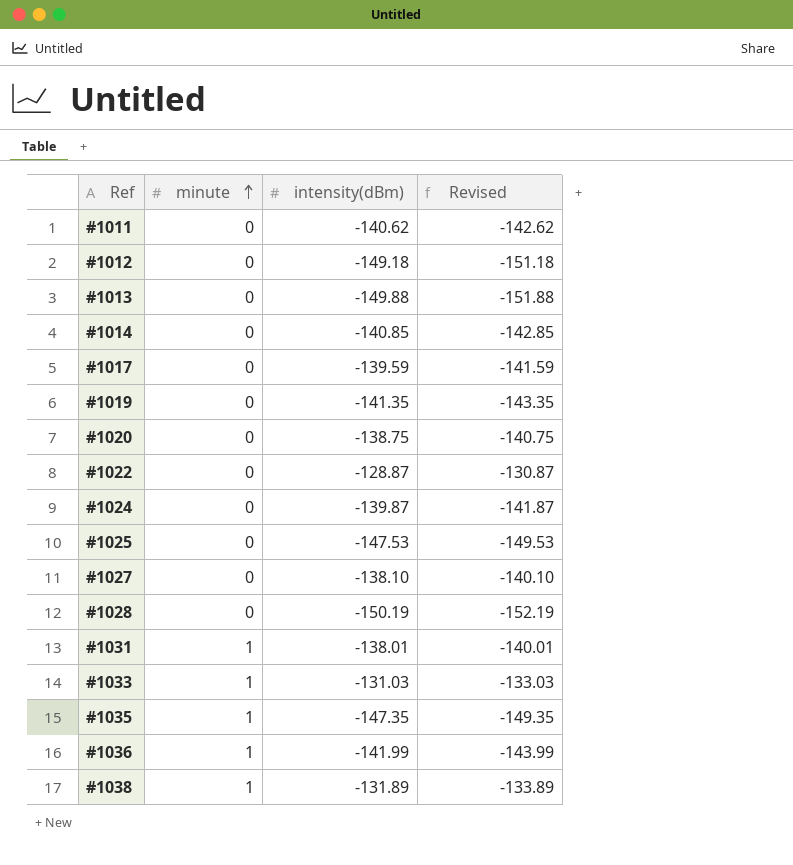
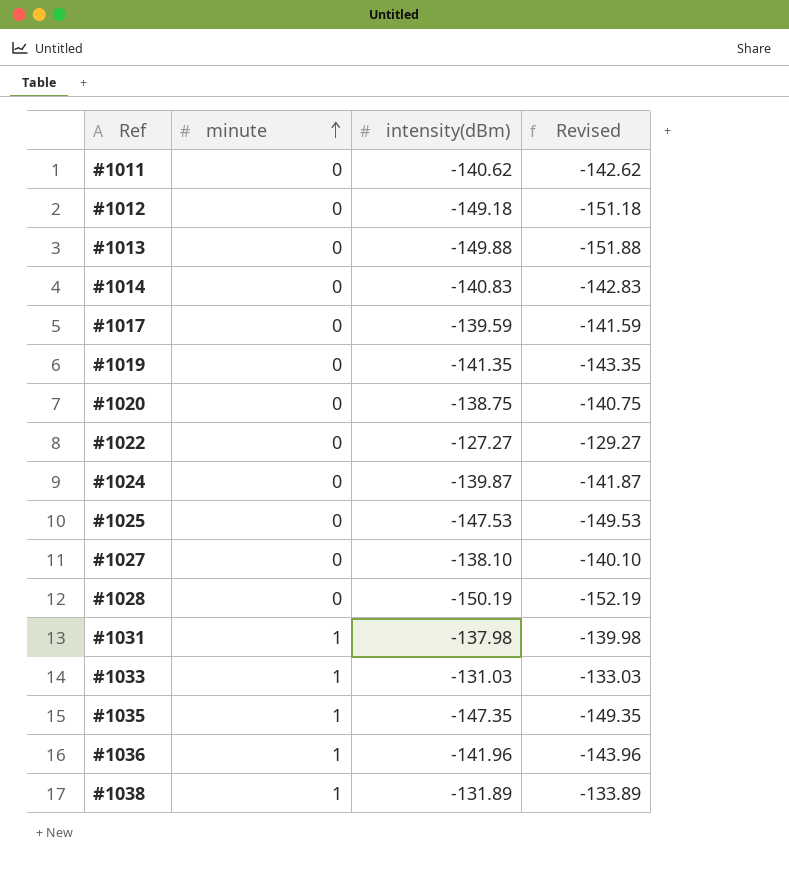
#1014 | intensity(dBm): -140.85 -> -140.83
#1014 | Revised: -142.85 -> -142.83
#1022 | intensity(dBm): -128.87 -> -127.27
#1022 | Revised: -130.87 -> -129.27
#1031 | intensity(dBm): -138.01 -> -137.98
#1031 | Revised: -140.01 -> -139.98
#1036 | intensity(dBm): -141.99 -> -141.96
#1036 | Revised: -143.99 -> -143.96

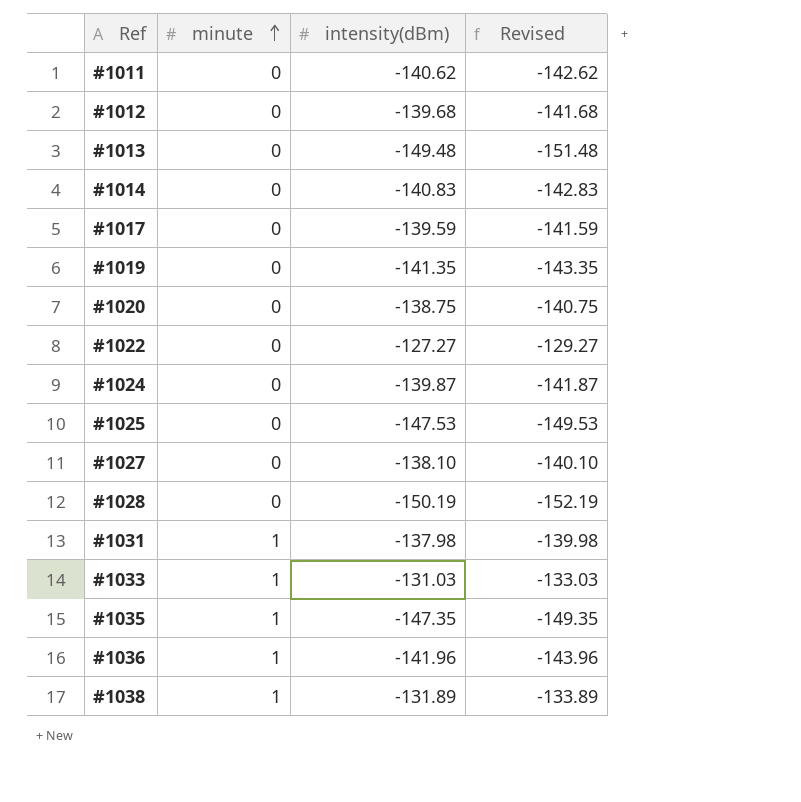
#1012 | intensity(dBm): -149.18 -> -139.68
#1012 | Revised: -151.18 -> -141.68
#1013 | intensity(dBm): -149.88 -> -149.48
#1013 | Revised: -151.88 -> -151.48

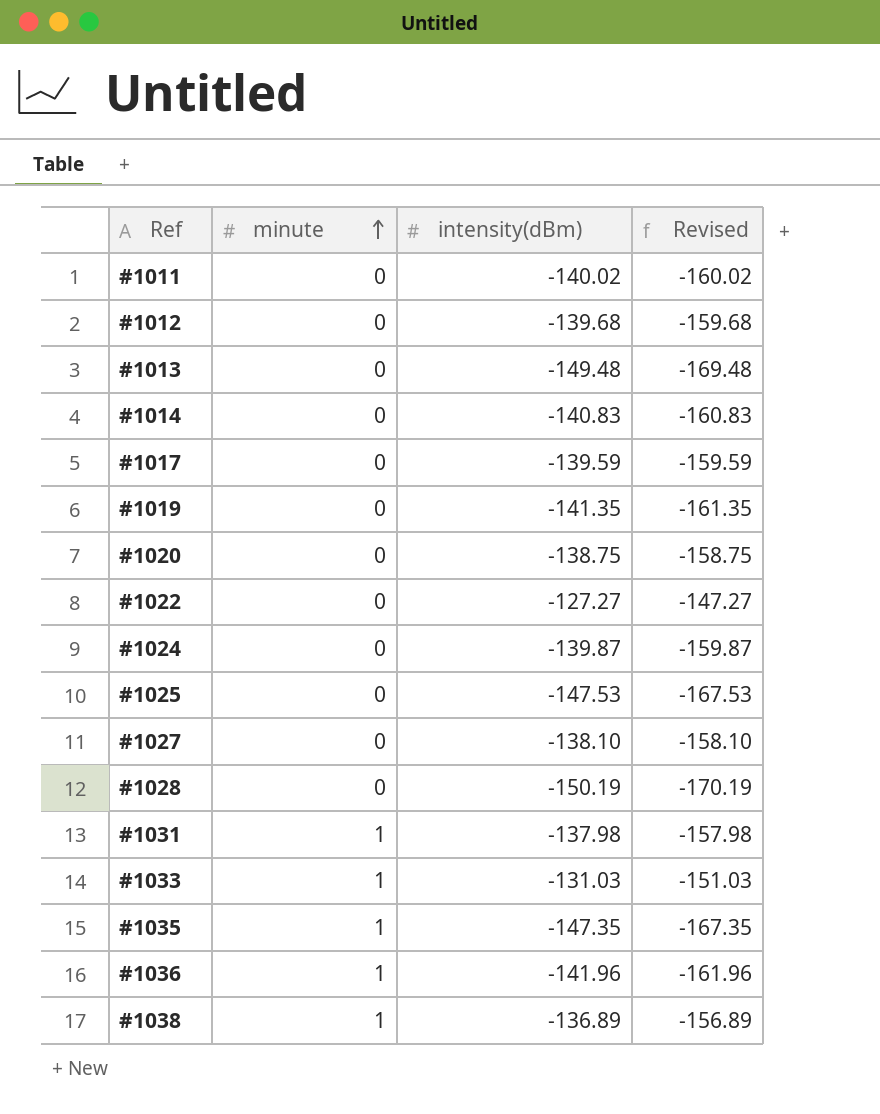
column Revised | formula: [intensity(dBm)] - 2 -> [intensity(dBm)] - 20
#1011 | intensity(dBm): -140.62 -> -140.02
#1038 | intensity(dBm): -131.89 -> -136.89

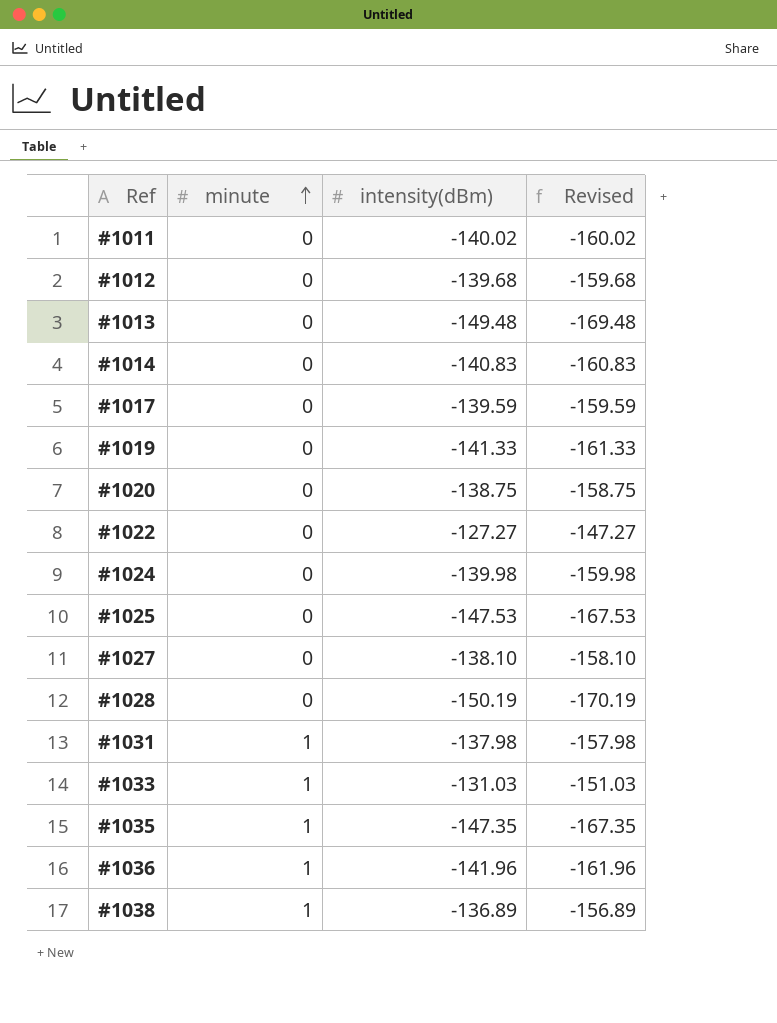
#1019 | intensity(dBm): -141.35 -> -141.33
#1019 | Revised: -161.35 -> -161.33
#1024 | intensity(dBm): -139.87 -> -139.98
#1024 | Revised: -159.87 -> -159.98

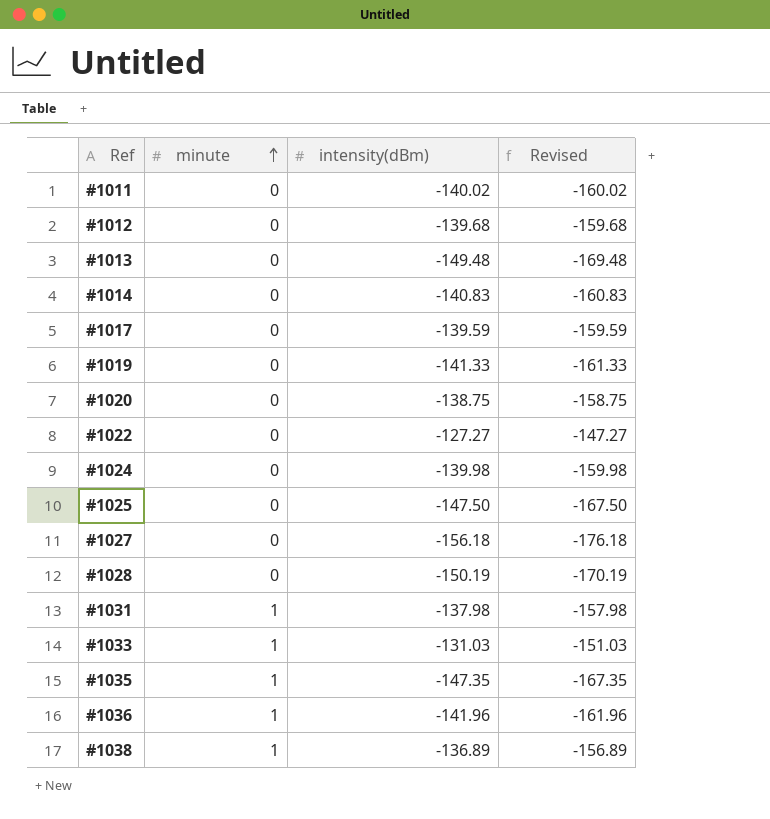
#1025 | intensity(dBm): -147.53 -> -147.50
#1025 | Revised: -167.53 -> -167.50
#1027 | intensity(dBm): -138.10 -> -156.18
#1027 | Revised: -158.10 -> -176.18

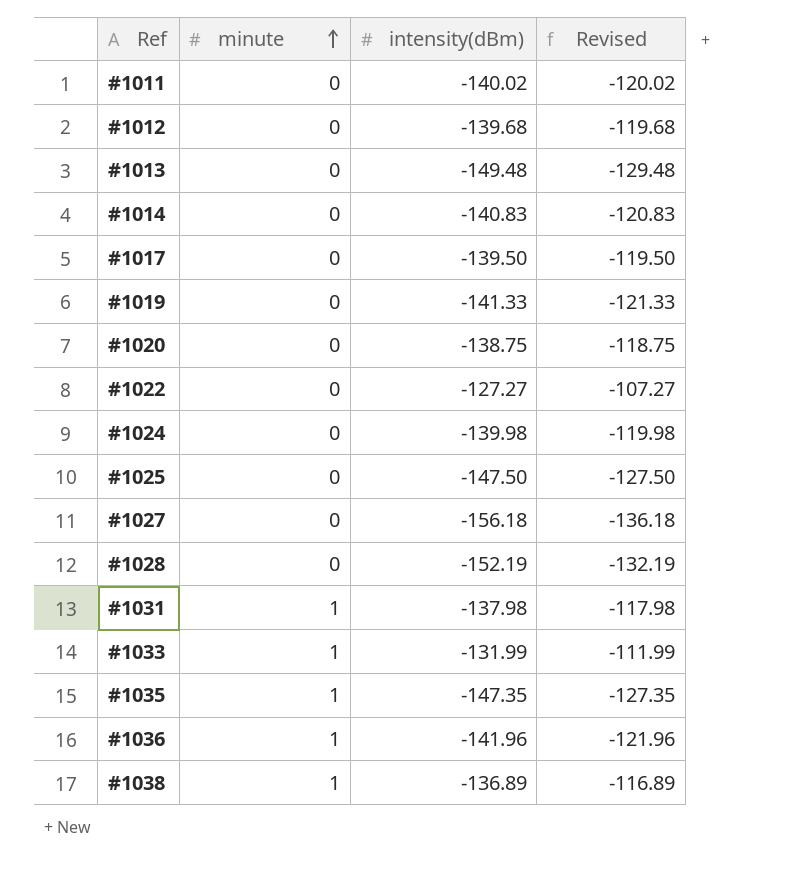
column Revised | formula: [intensity(dBm)] - 20 -> [intensity(dBm)] + 20
#1017 | intensity(dBm): -139.59 -> -139.50
#1028 | intensity(dBm): -150.19 -> -152.19
#1033 | intensity(dBm): -131.03 -> -131.99

